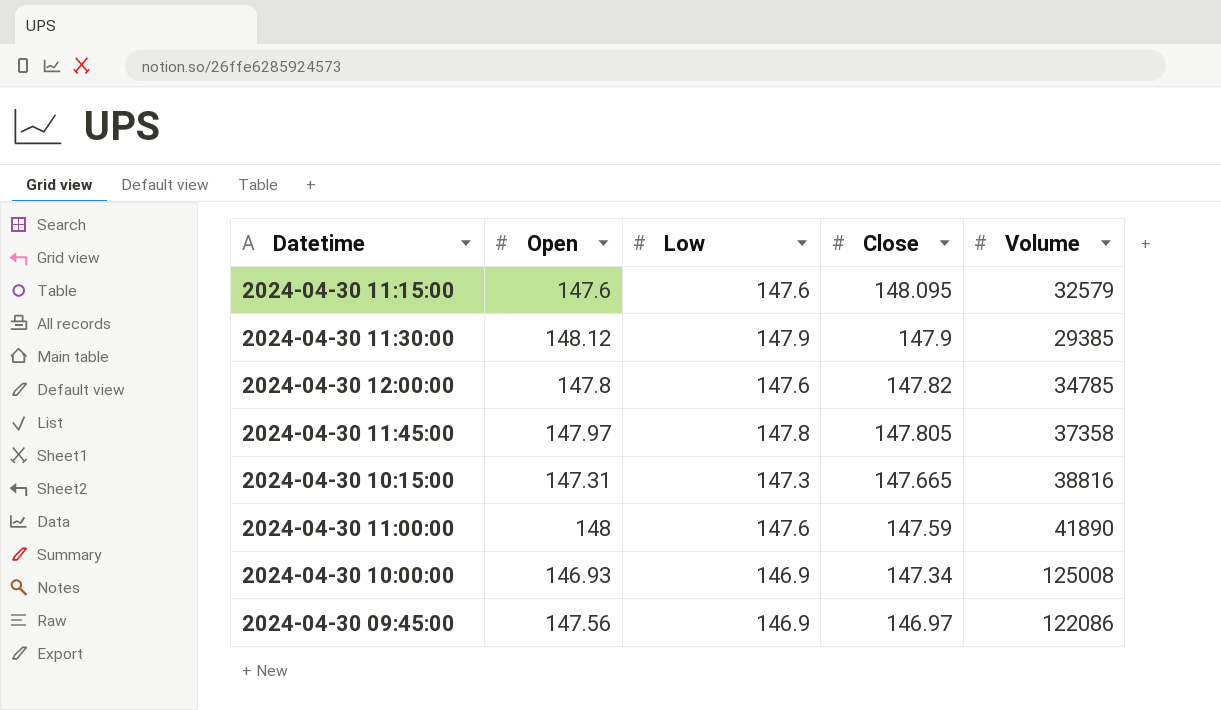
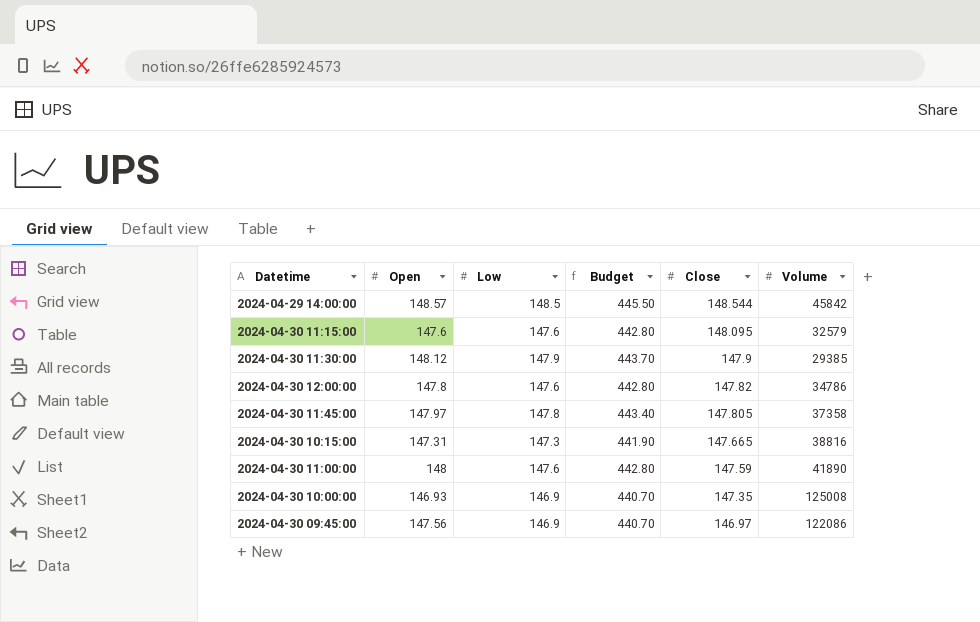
column Budget | formula: none -> [Low] * 3
row 2024-04-29 14:00:00: none -> 148.57 | 148.5 | 445.50 | 148.544 | 45842
2024-04-30 12:00:00 | Volume: 34785 -> 34786
2024-04-30 10:00:00 | Close: 147.34 -> 147.35

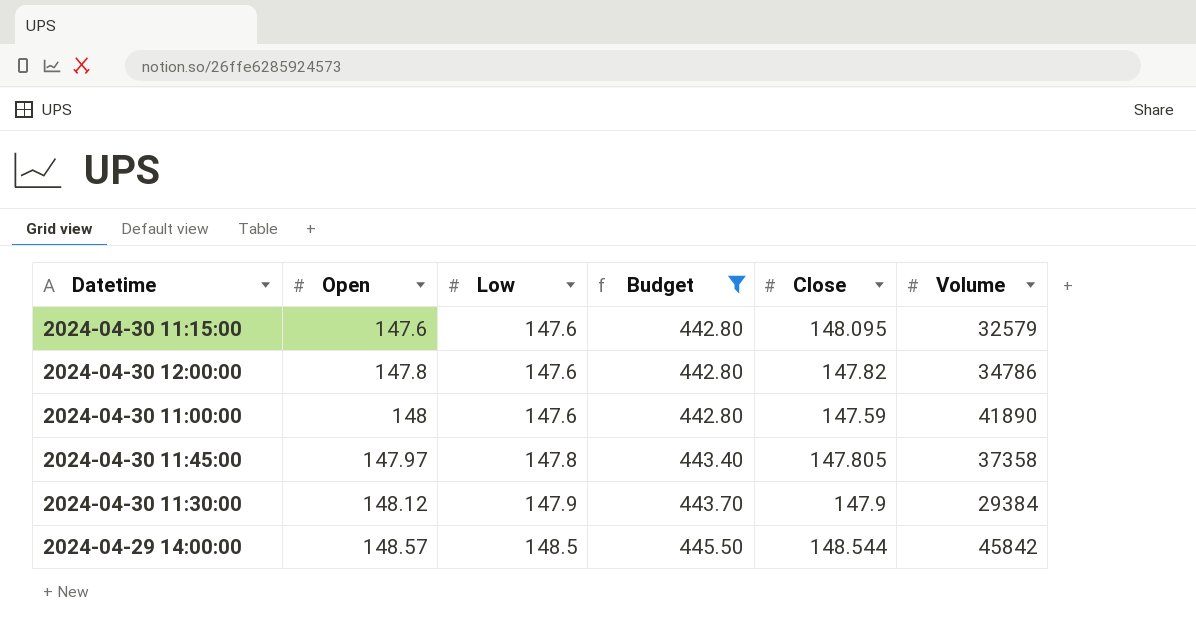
filter: none -> Budget >= 442.80
row order: Close descending -> Low ascending
2024-04-30 11:30:00 | Volume: 29385 -> 29384

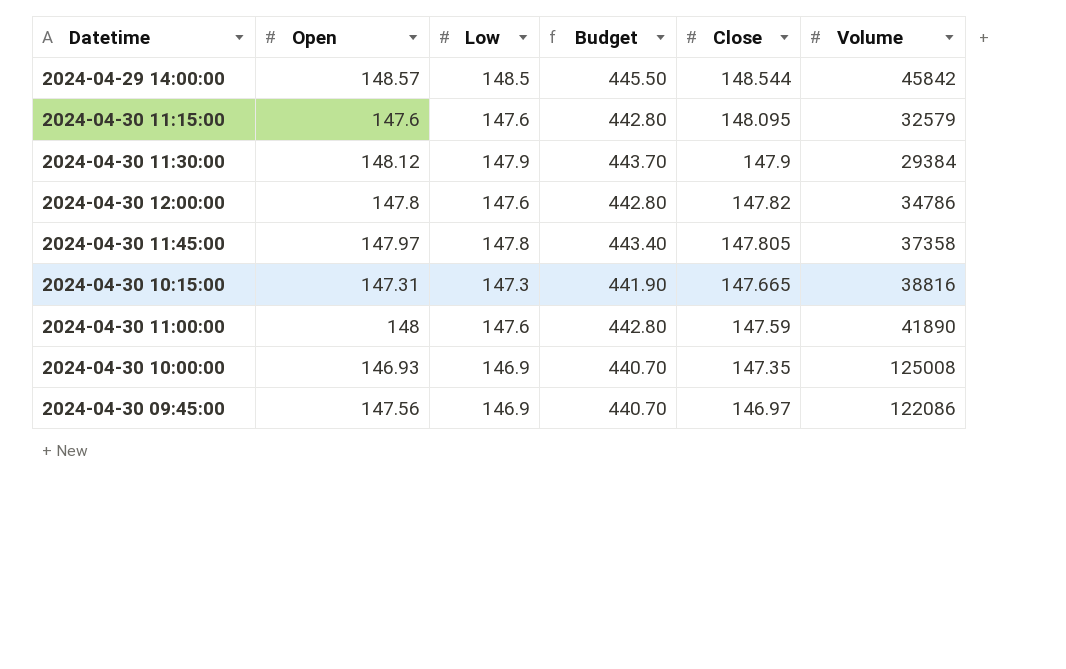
filter: Budget >= 442.80 -> none
row order: Low ascending -> Close descending

